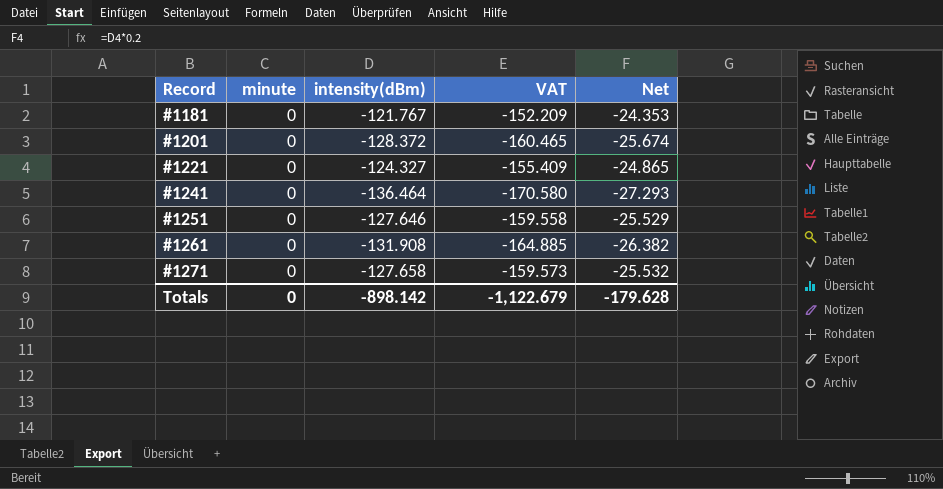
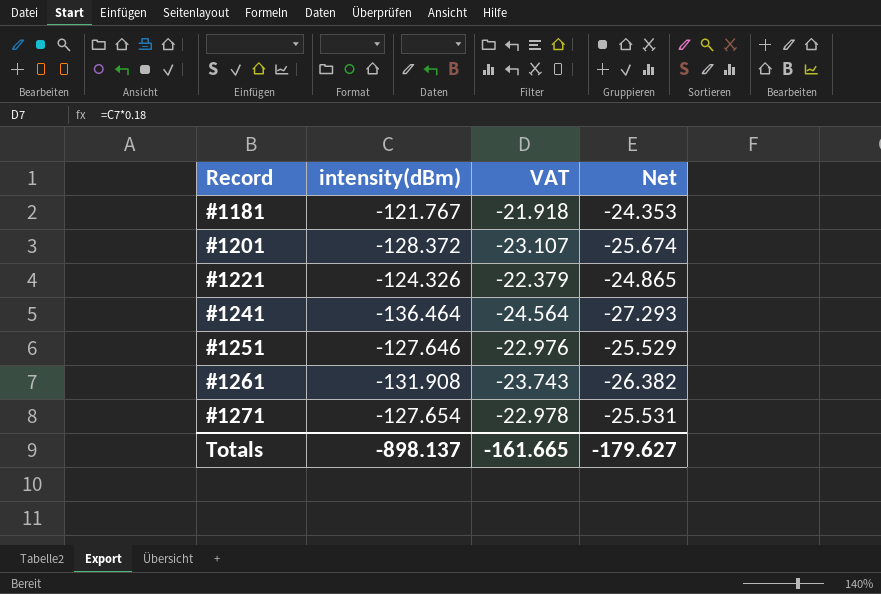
column minute | position: 2 -> none
column VAT | formula: [intensity(dBm)] * 1.25 -> [intensity(dBm)] * 0.18
#1221 | intensity(dBm): -124.327 -> -124.326
#1271 | intensity(dBm): -127.658 -> -127.654
#1271 | Net: -25.532 -> -25.531
Totals | intensity(dBm): -898.142 -> -898.137
Totals | VAT: -1,122.679 -> -161.665
Totals | Net: -179.628 -> -179.627

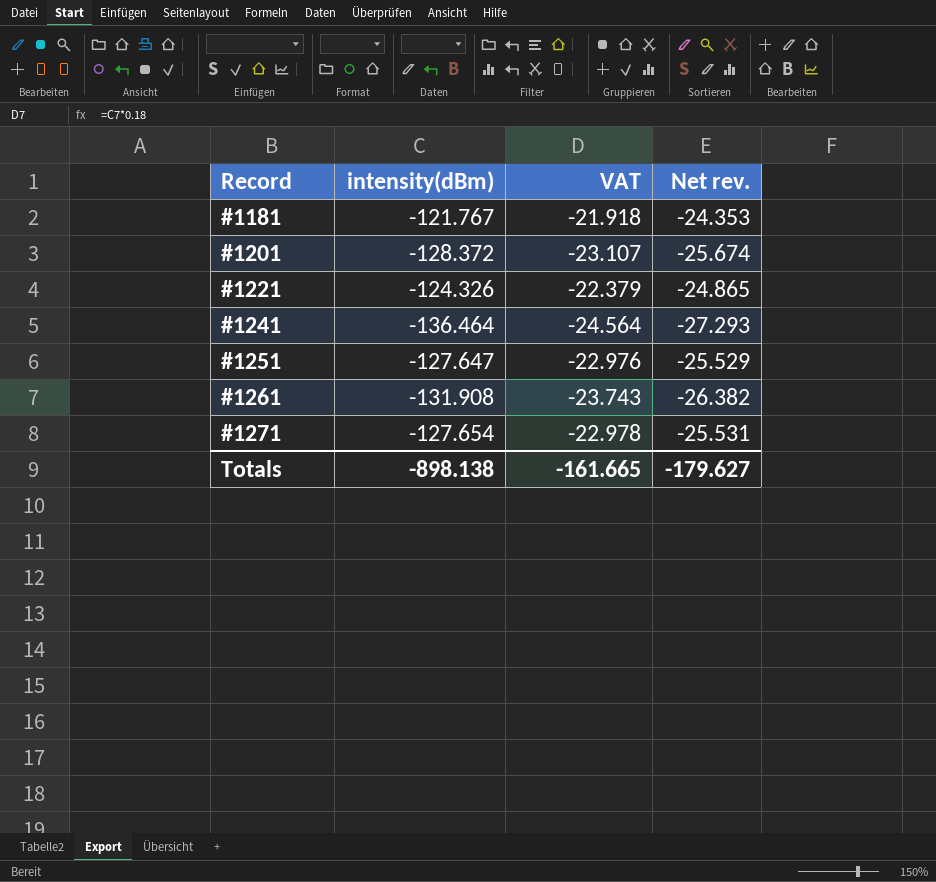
column name: Net -> Net rev.
#1251 | intensity(dBm): -127.646 -> -127.647
Totals | intensity(dBm): -898.137 -> -898.138

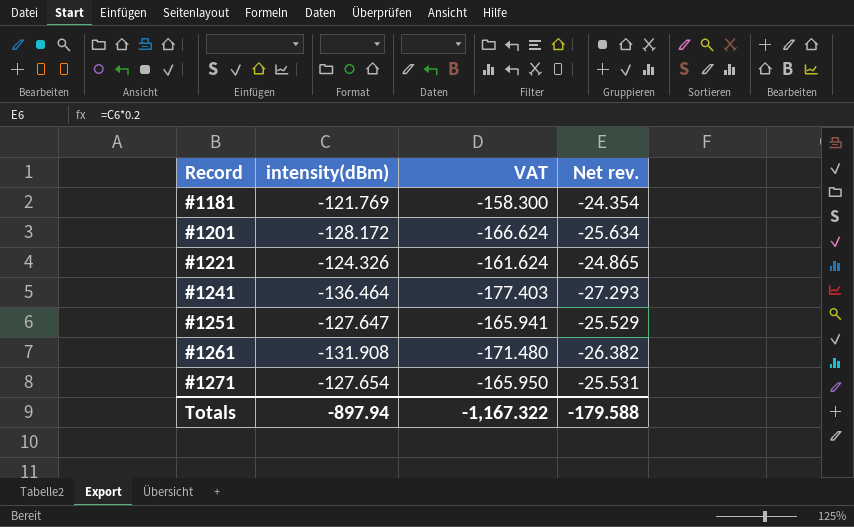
column VAT | formula: [intensity(dBm)] * 0.18 -> [intensity(dBm)] * 1.3
#1181 | intensity(dBm): -121.767 -> -121.769
#1181 | Net rev.: -24.353 -> -24.354
#1201 | intensity(dBm): -128.372 -> -128.172
#1201 | Net rev.: -25.674 -> -25.634
Totals | intensity(dBm): -898.138 -> -897.94
Totals | VAT: -161.665 -> -1,167.322
Totals | Net rev.: -179.627 -> -179.588

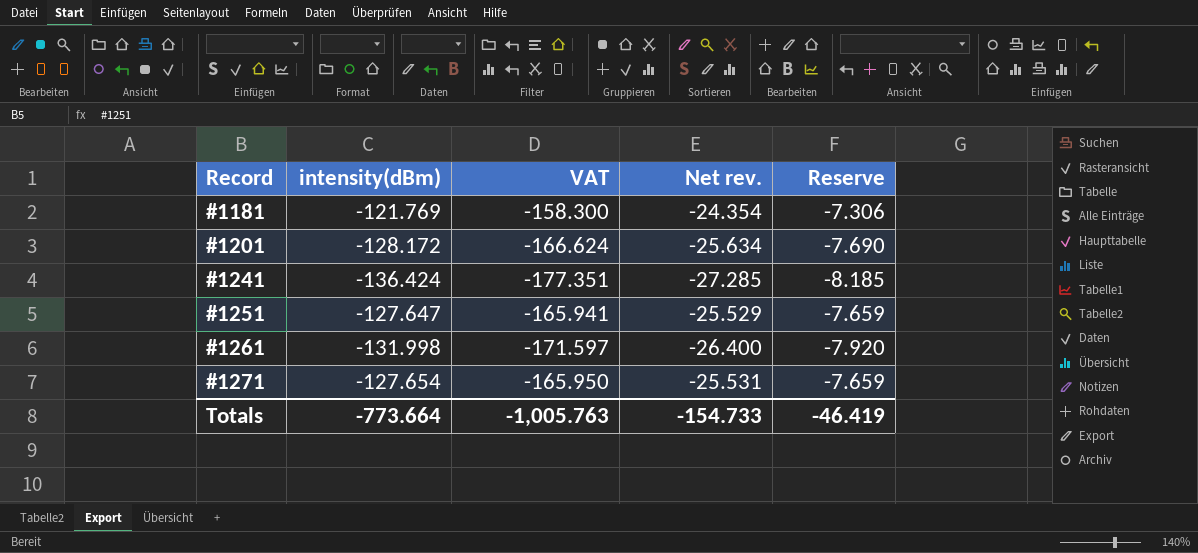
column Reserve | formula: none -> [intensity(dBm)] * 0.06
row #1221: -124.326 | -161.624 | -24.865 -> none
#1241 | intensity(dBm): -136.464 -> -136.424
#1241 | VAT: -177.403 -> -177.351
#1241 | Net rev.: -27.293 -> -27.285
#1261 | intensity(dBm): -131.908 -> -131.998
#1261 | VAT: -171.480 -> -171.597
#1261 | Net rev.: -26.382 -> -26.400
Totals | intensity(dBm): -897.94 -> -773.664
Totals | VAT: -1,167.322 -> -1,005.763
Totals | Net rev.: -179.588 -> -154.733

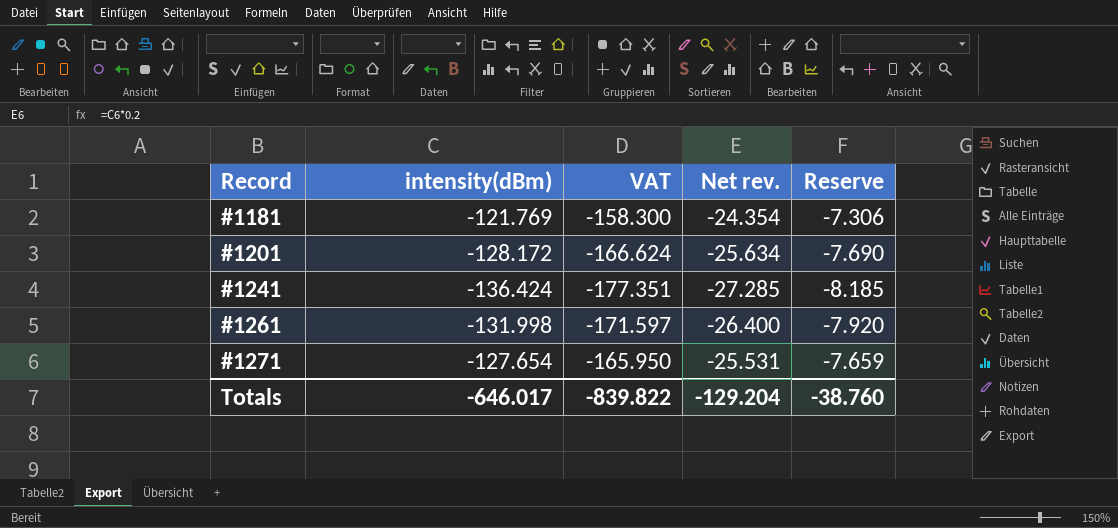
row #1251: -127.647 | -165.941 | -25.529 | -7.659 -> none
Totals | intensity(dBm): -773.664 -> -646.017
Totals | VAT: -1,005.763 -> -839.822
Totals | Net rev.: -154.733 -> -129.204
Totals | Reserve: -46.419 -> -38.760

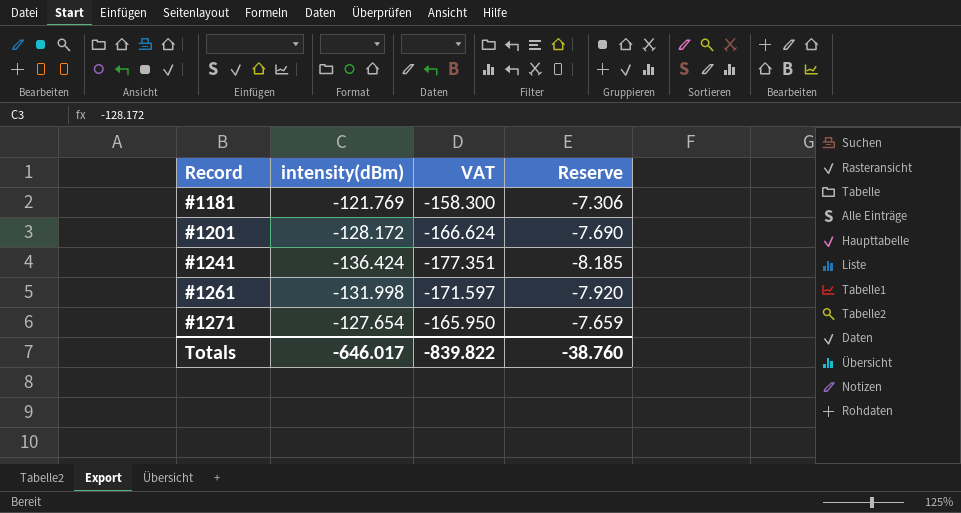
column Net rev. | formula: [intensity(dBm)] * 0.2 -> none

